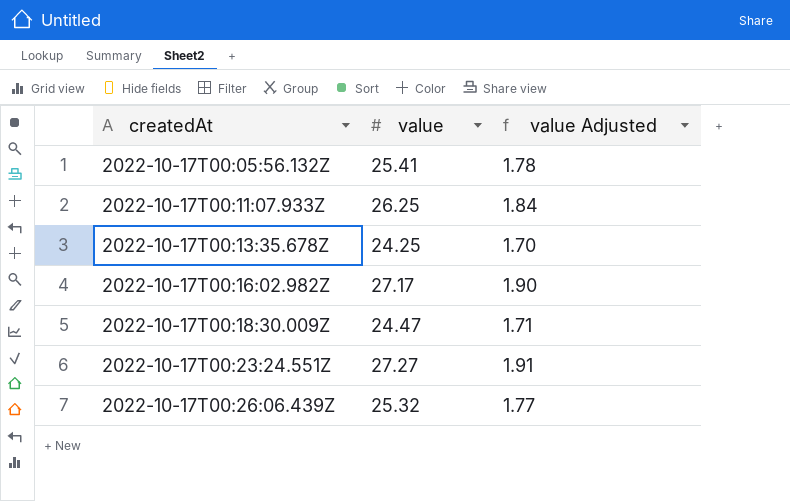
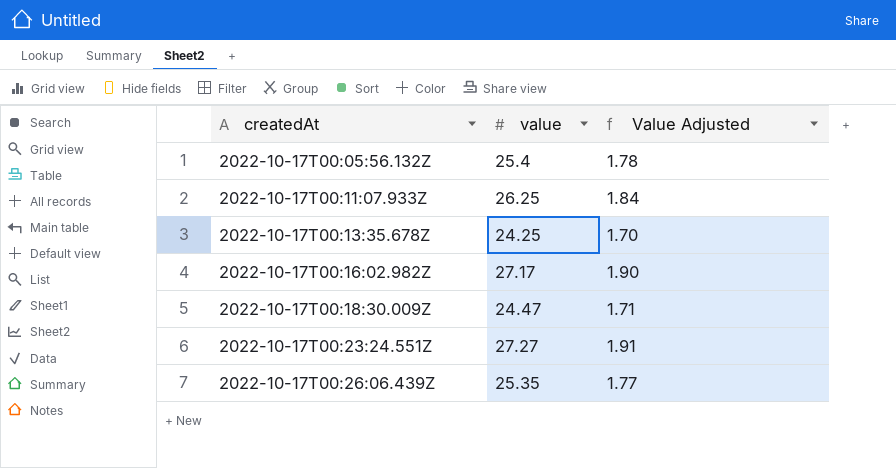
column name: value Adjusted -> Value Adjusted
2022-10-17T00:05:56.132Z | value: 25.41 -> 25.4
2022-10-17T00:26:06.439Z | value: 25.32 -> 25.35

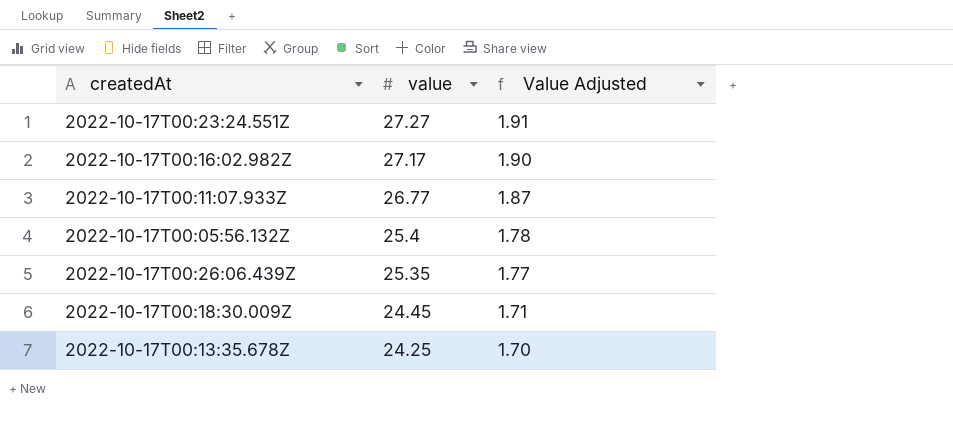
row order: createdAt ascending -> value descending
2022-10-17T00:11:07.933Z | value: 26.25 -> 26.77
2022-10-17T00:11:07.933Z | Value Adjusted: 1.84 -> 1.87
2022-10-17T00:18:30.009Z | value: 24.47 -> 24.45

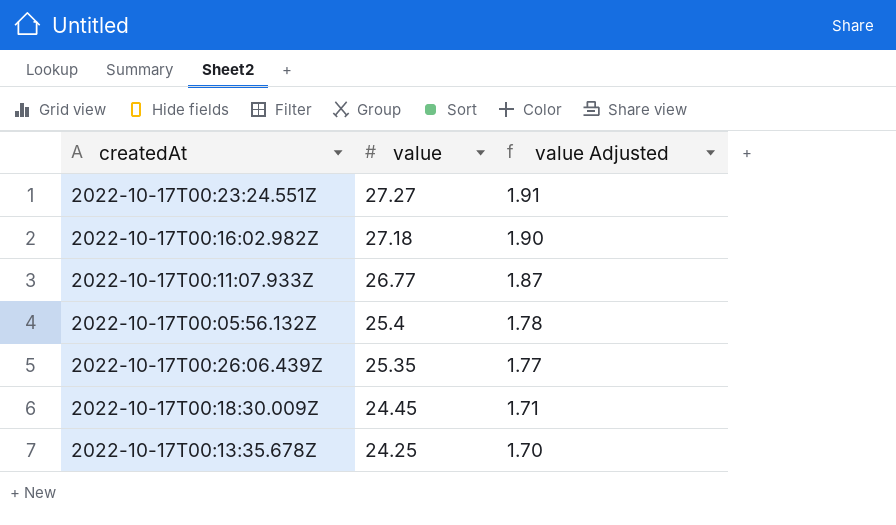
column name: Value Adjusted -> value Adjusted
2022-10-17T00:16:02.982Z | value: 27.17 -> 27.18

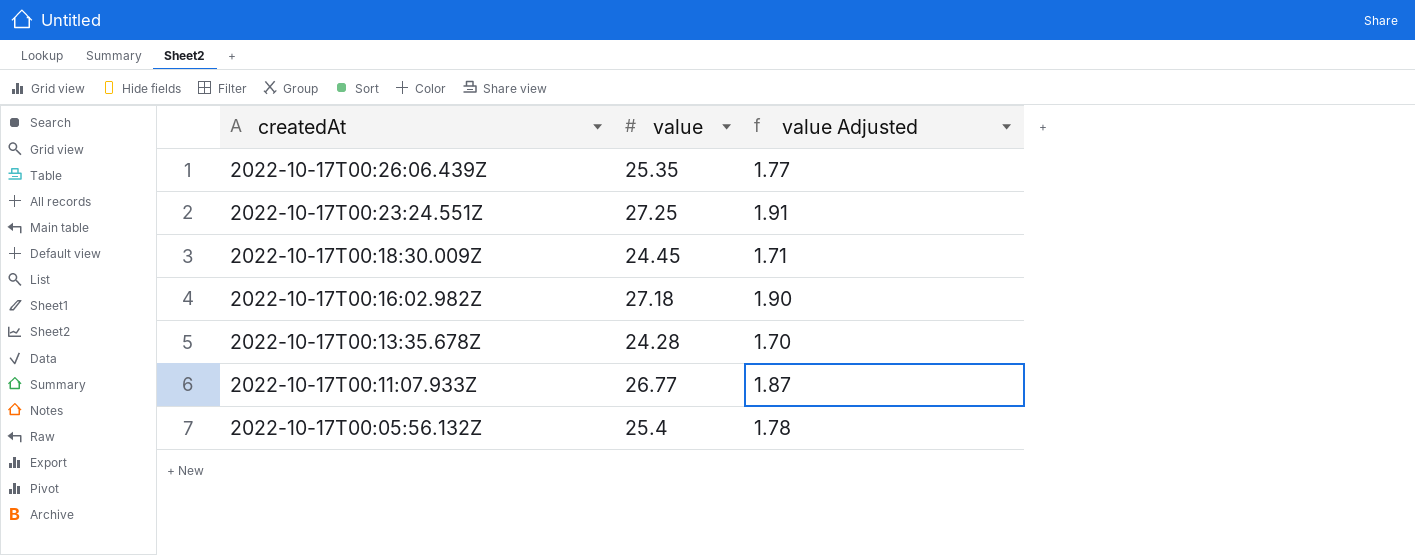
row order: value descending -> createdAt descending
2022-10-17T00:23:24.551Z | value: 27.27 -> 27.25
2022-10-17T00:13:35.678Z | value: 24.25 -> 24.28

